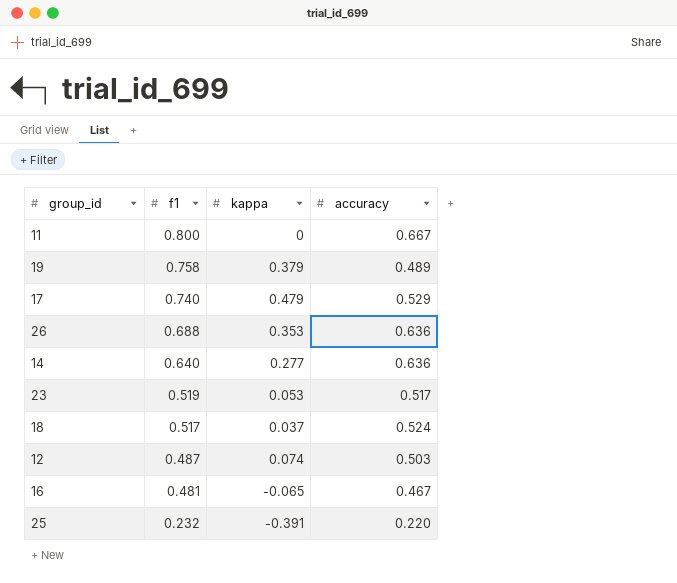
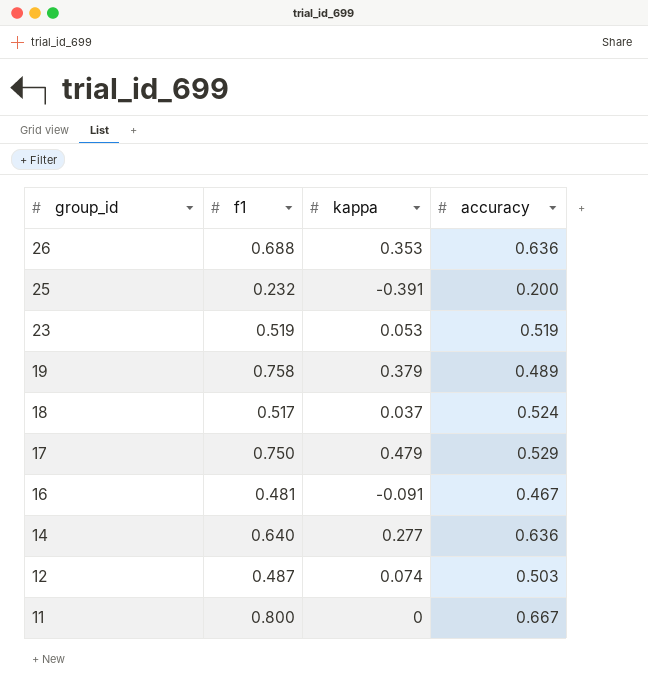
row order: f1 descending -> group_id descending
25 | accuracy: 0.220 -> 0.200
23 | accuracy: 0.517 -> 0.519
17 | f1: 0.740 -> 0.750
16 | kappa: -0.065 -> -0.091

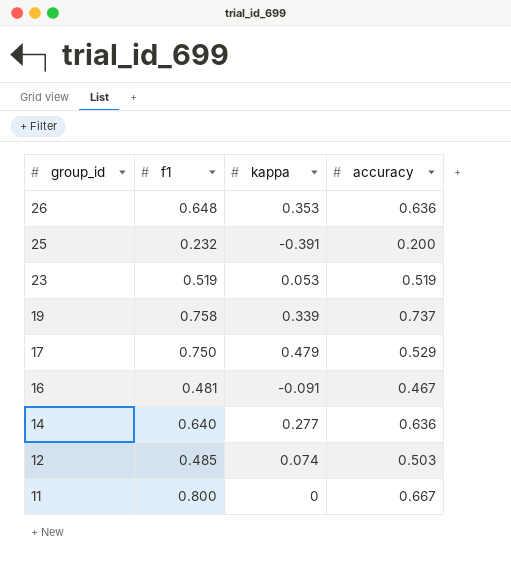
row 18: 0.517 | 0.037 | 0.524 -> none
26 | f1: 0.688 -> 0.648
19 | kappa: 0.379 -> 0.339
19 | accuracy: 0.489 -> 0.737
12 | f1: 0.487 -> 0.485

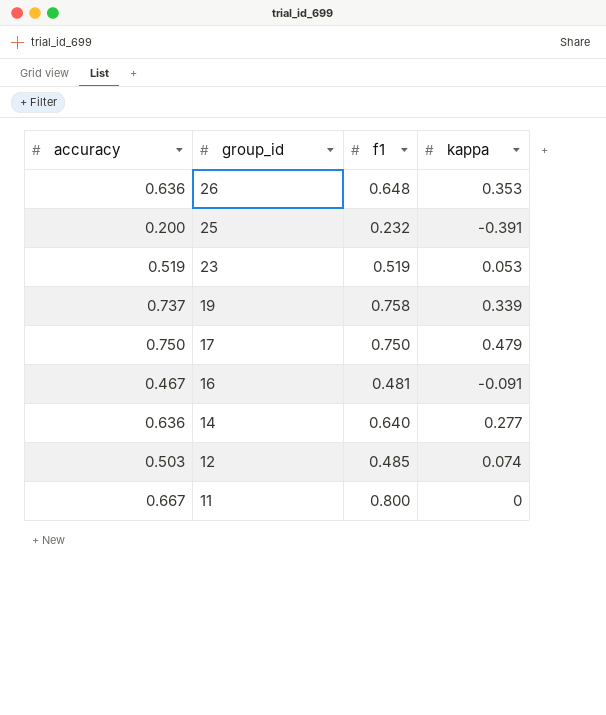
column accuracy | position: 4 -> 1
17 | accuracy: 0.529 -> 0.750

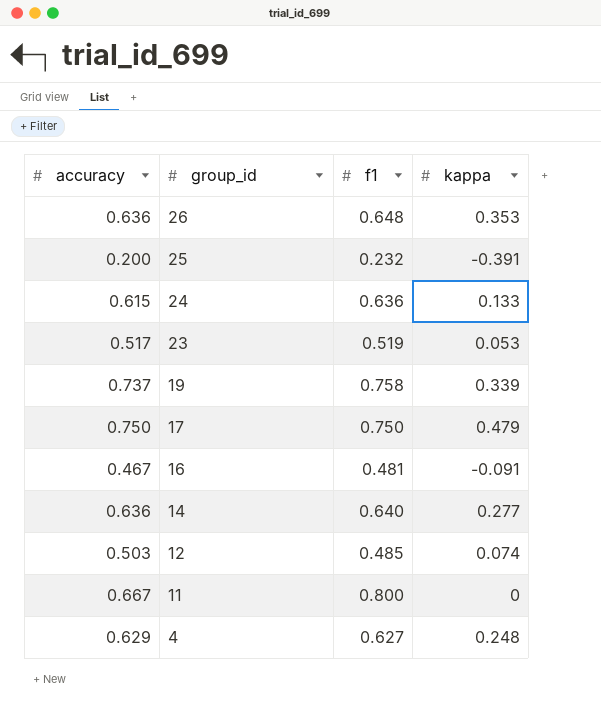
row 24: none -> 0.615 | 0.636 | 0.133
23 | accuracy: 0.519 -> 0.517
row 4: none -> 0.629 | 0.627 | 0.248

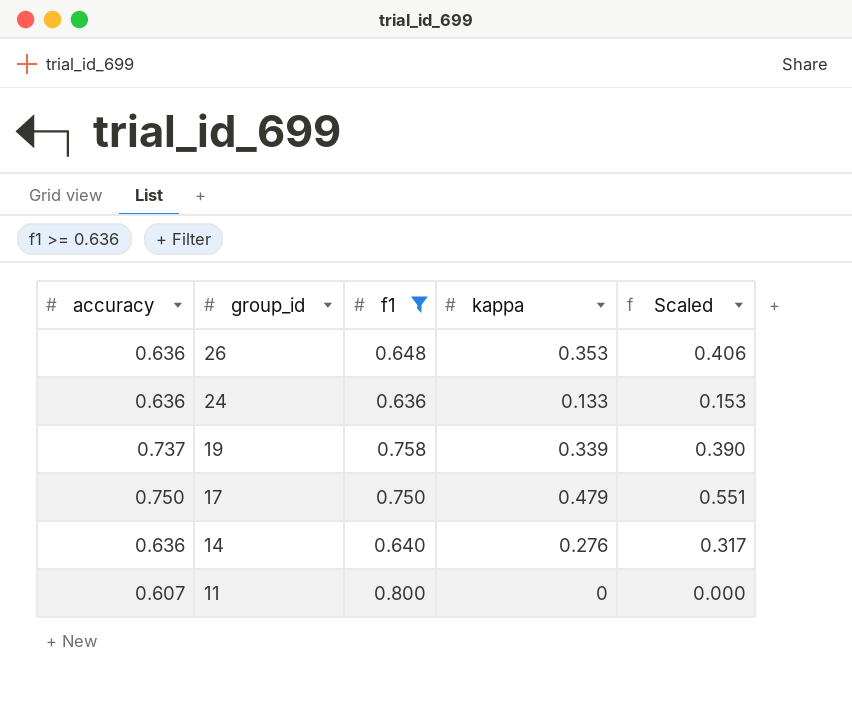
filter: none -> f1 >= 0.636
column Scaled | formula: none -> [kappa] * 1.15
24 | accuracy: 0.615 -> 0.636
14 | kappa: 0.277 -> 0.276
11 | accuracy: 0.667 -> 0.607

